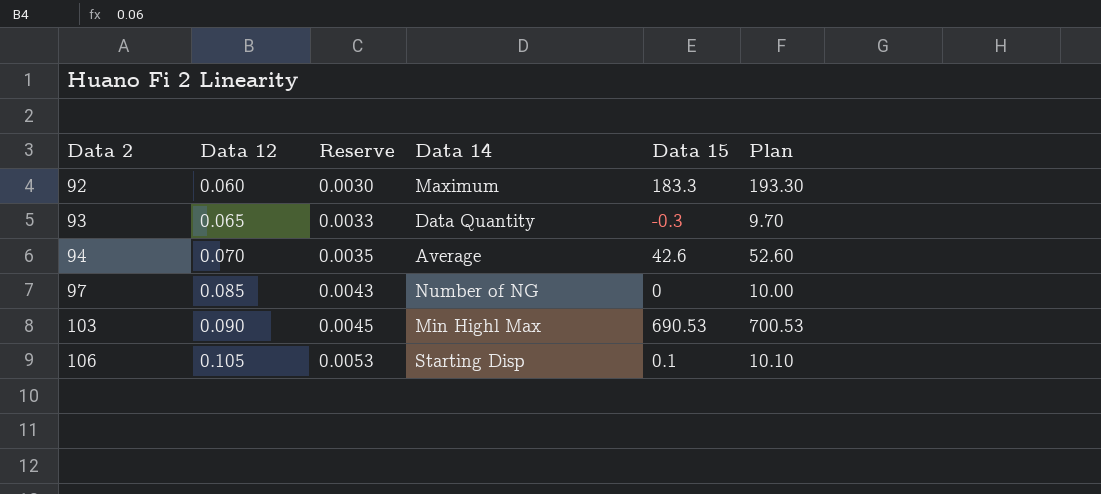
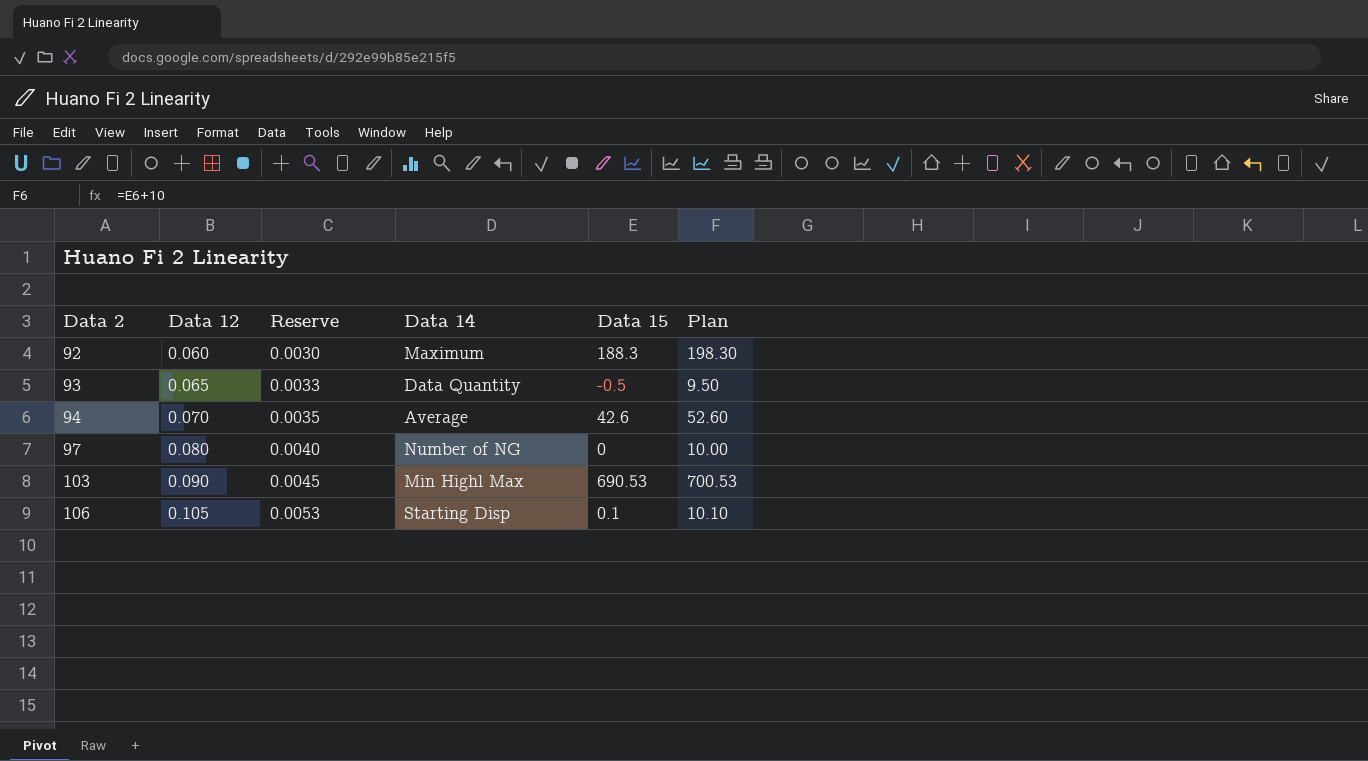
92 | Data 15: 183.3 -> 188.3
92 | Plan: 193.30 -> 198.30
93 | Data 15: -0.3 -> -0.5
93 | Plan: 9.70 -> 9.50
97 | Data 12: 0.085 -> 0.080
97 | Reserve: 0.0043 -> 0.0040

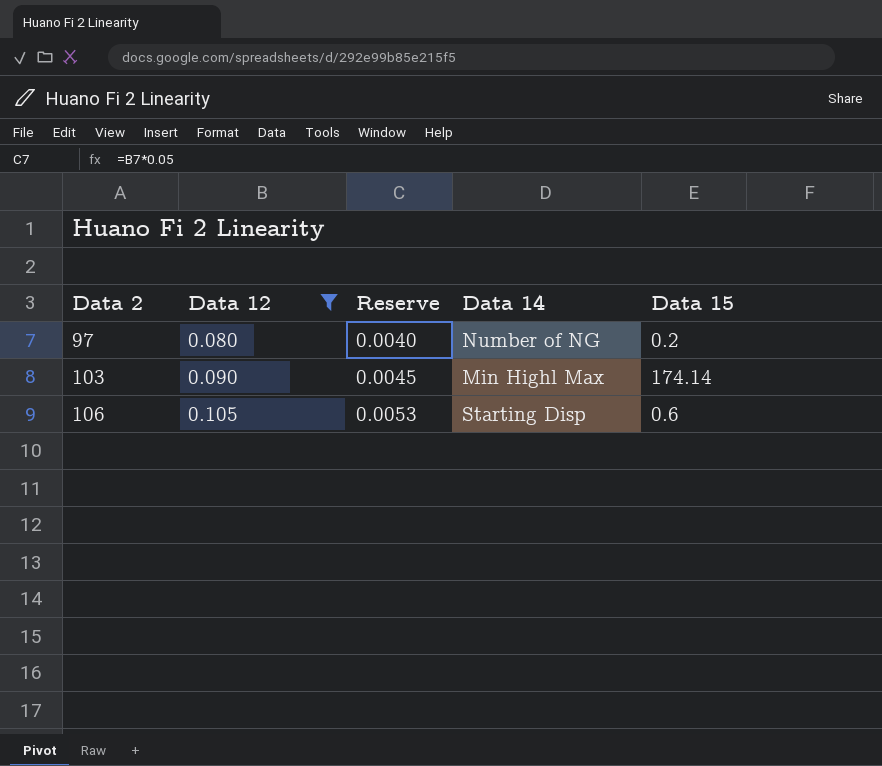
filter: none -> Data 12 >= 0.080
column Plan | formula: [Data 15] + 10 -> none
97 | Data 15: 0 -> 0.2
103 | Data 15: 690.53 -> 174.14
106 | Data 15: 0.1 -> 0.6

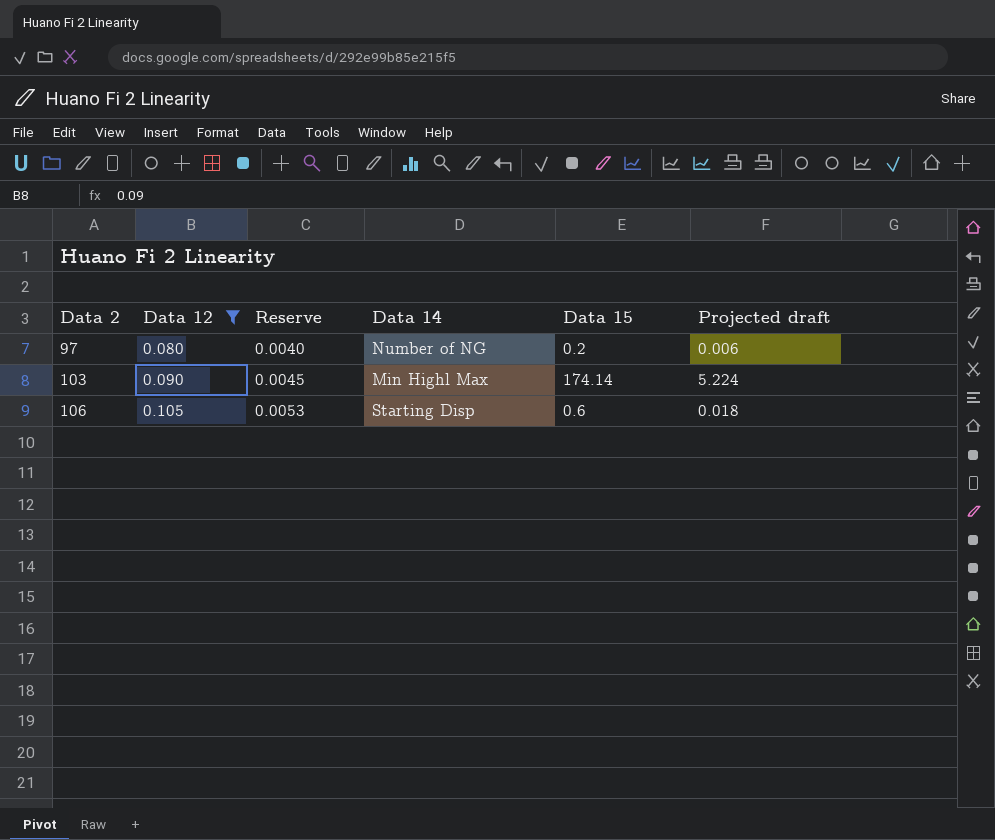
column Projected draft | formula: none -> [Data 15] * 0.03

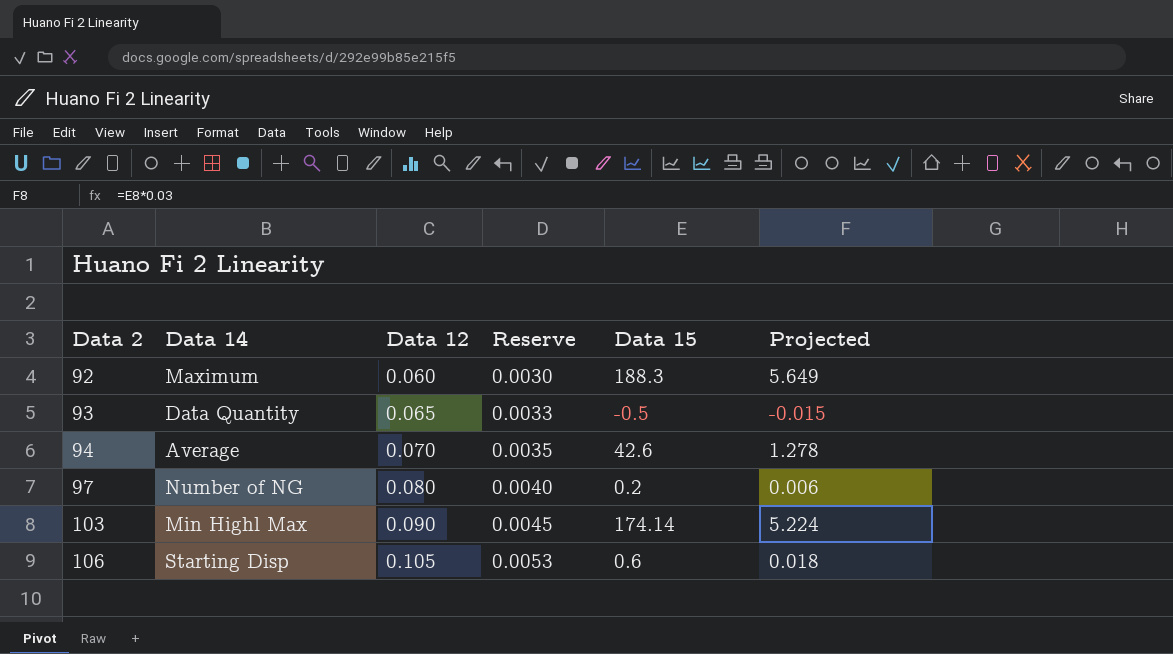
filter: Data 12 >= 0.080 -> none
column Data 14 | position: 4 -> 2
column name: Projected draft -> Projected

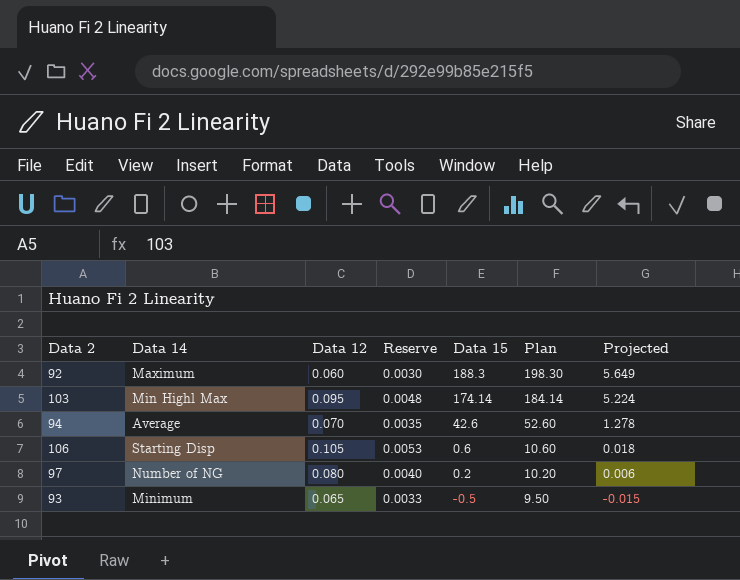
row order: Data 2 ascending -> Data 15 descending
column Plan | formula: none -> [Data 15] + 10
103 | Data 12: 0.090 -> 0.095
103 | Reserve: 0.0045 -> 0.0048
93 | Data 14: Data Quantity -> Minimum

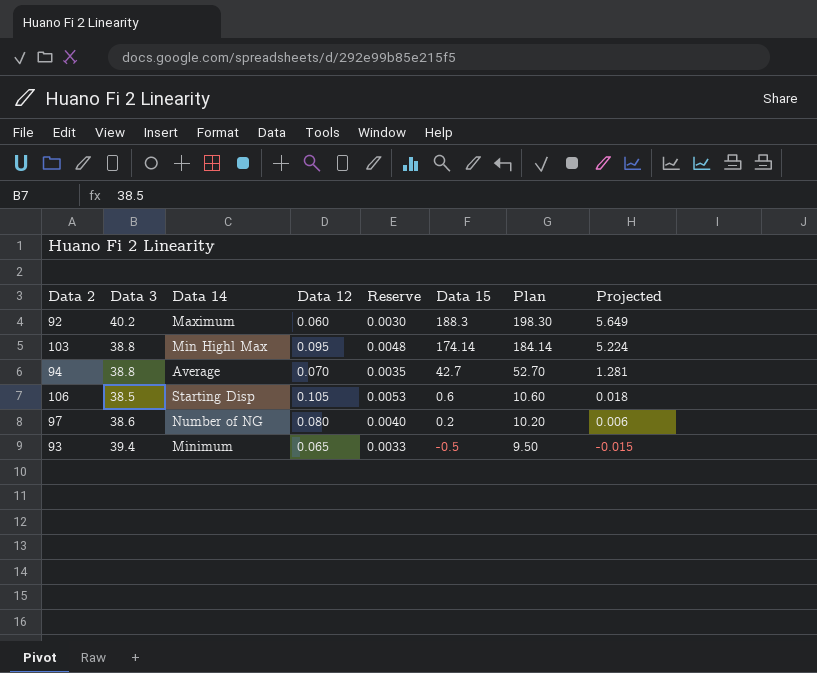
column Data 3 | position: none -> 2
94 | Data 15: 42.6 -> 42.7
94 | Plan: 52.60 -> 52.70
94 | Projected: 1.278 -> 1.281

